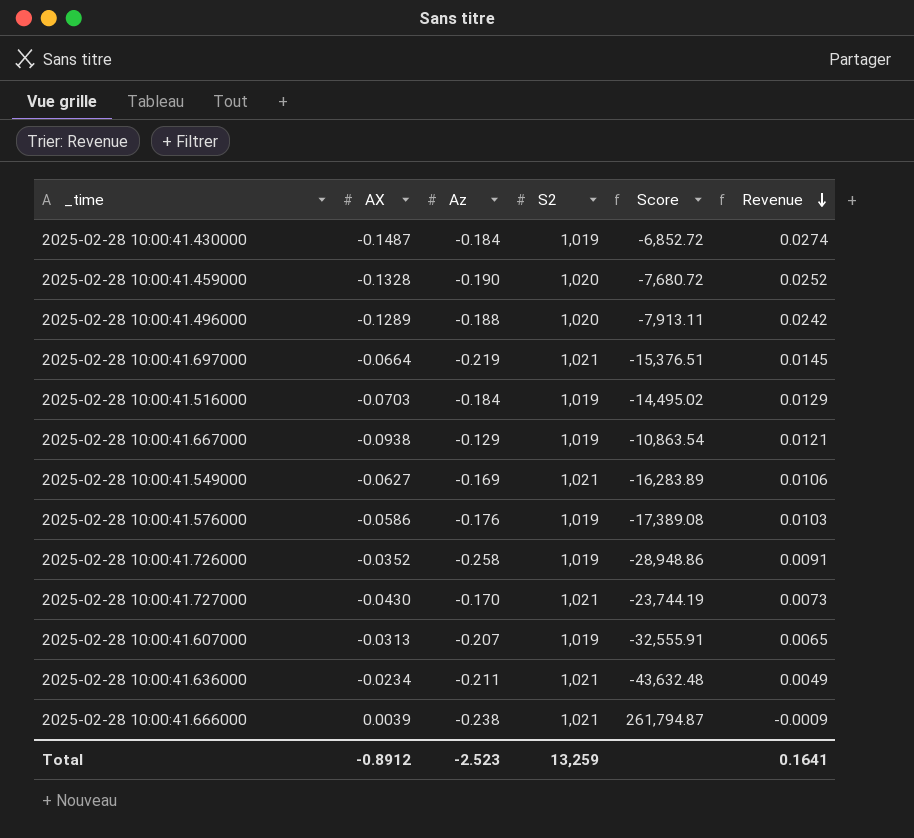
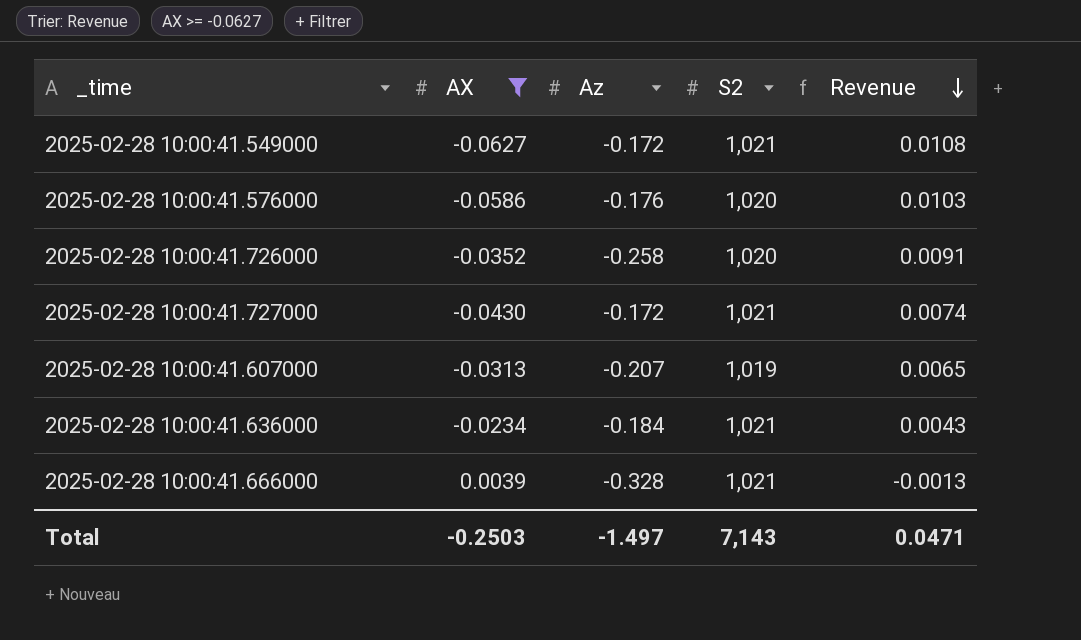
filter: none -> AX >= -0.0627
column Score | formula: [S2] / [AX] -> none
2025-02-28 10:00:41.549000 | Az: -0.169 -> -0.172
2025-02-28 10:00:41.549000 | Revenue: 0.0106 -> 0.0108
2025-02-28 10:00:41.576000 | S2: 1,019 -> 1,020
2025-02-28 10:00:41.726000 | S2: 1,019 -> 1,020
2025-02-28 10:00:41.727000 | Az: -0.170 -> -0.172
2025-02-28 10:00:41.727000 | Revenue: 0.0073 -> 0.0074
2025-02-28 10:00:41.636000 | Az: -0.211 -> -0.184
2025-02-28 10:00:41.636000 | Revenue: 0.0049 -> 0.0043
2025-02-28 10:00:41.666000 | Az: -0.238 -> -0.328
2025-02-28 10:00:41.666000 | Revenue: -0.0009 -> -0.0013
Total | AX: -0.8912 -> -0.2503
Total | Az: -2.523 -> -1.497
Total | S2: 13,259 -> 7,143
Total | Revenue: 0.1641 -> 0.0471

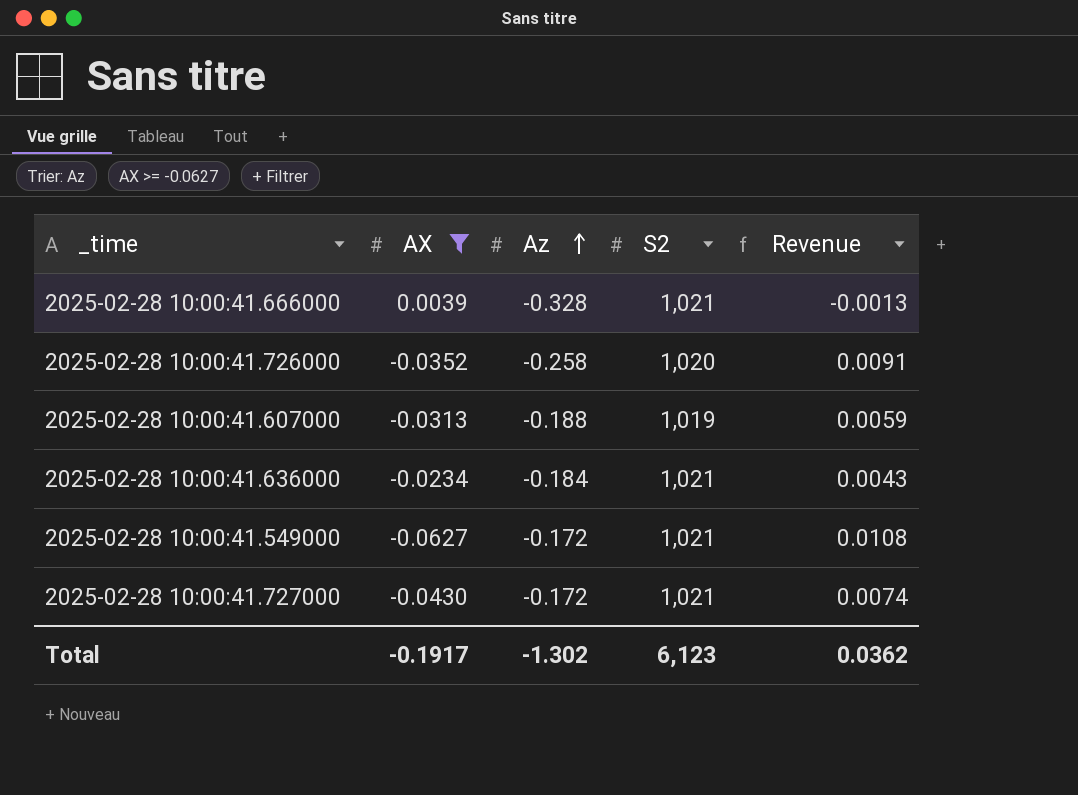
row order: Revenue descending -> Az ascending
row 2025-02-28 10:00:41.576000: -0.0586 | -0.176 | 1,020 | 0.0103 -> none
2025-02-28 10:00:41.607000 | Az: -0.207 -> -0.188
2025-02-28 10:00:41.607000 | Revenue: 0.0065 -> 0.0059
Total | AX: -0.2503 -> -0.1917
Total | Az: -1.497 -> -1.302
Total | S2: 7,143 -> 6,123
Total | Revenue: 0.0471 -> 0.0362

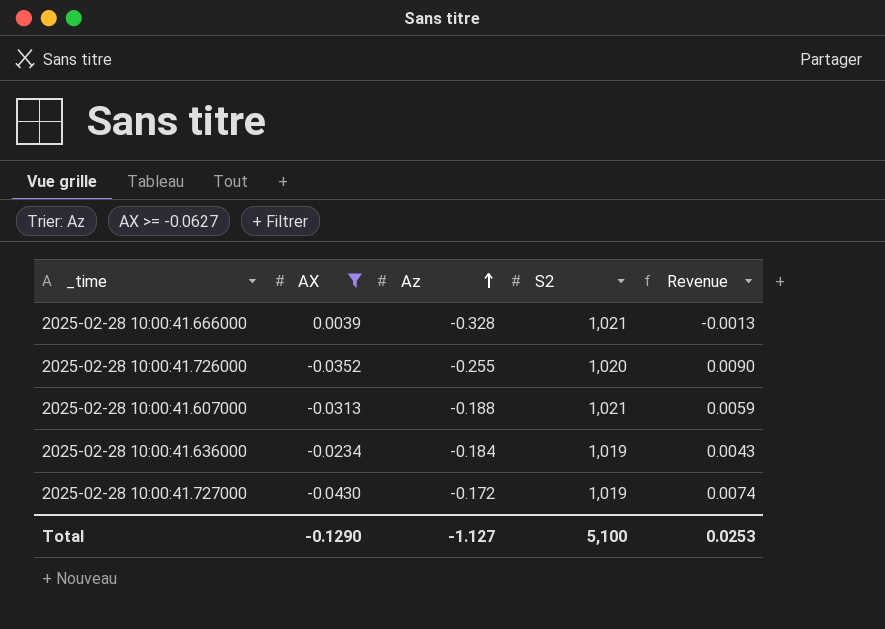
row 2025-02-28 10:00:41.549000: -0.0627 | -0.172 | 1,021 | 0.0108 -> none
2025-02-28 10:00:41.726000 | Az: -0.258 -> -0.255
2025-02-28 10:00:41.726000 | Revenue: 0.0091 -> 0.0090
2025-02-28 10:00:41.607000 | S2: 1,019 -> 1,021
2025-02-28 10:00:41.636000 | S2: 1,021 -> 1,019
2025-02-28 10:00:41.727000 | S2: 1,021 -> 1,019
Total | AX: -0.1917 -> -0.1290
Total | Az: -1.302 -> -1.127
Total | S2: 6,123 -> 5,100
Total | Revenue: 0.0362 -> 0.0253

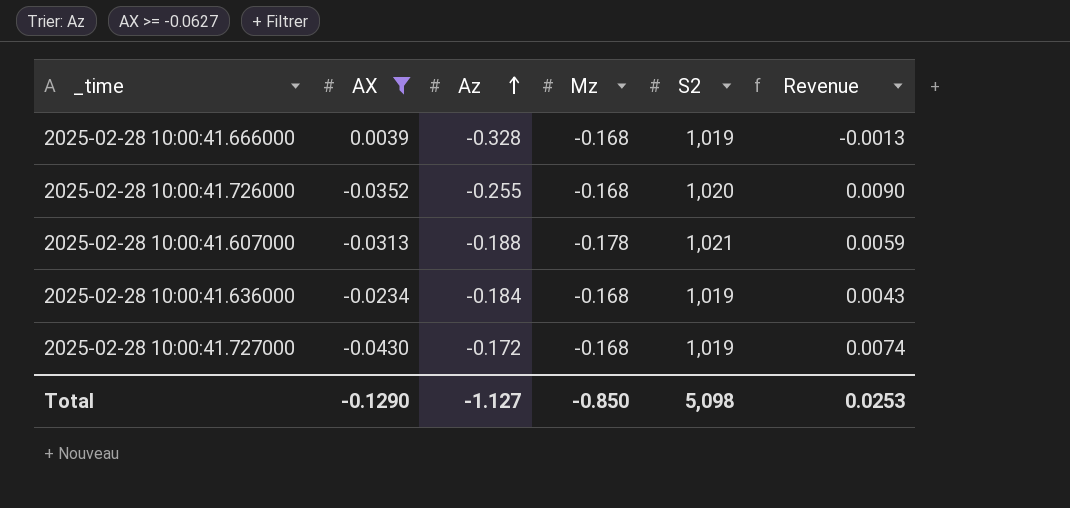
column Mz | position: none -> 4
2025-02-28 10:00:41.666000 | S2: 1,021 -> 1,019
Total | S2: 5,100 -> 5,098

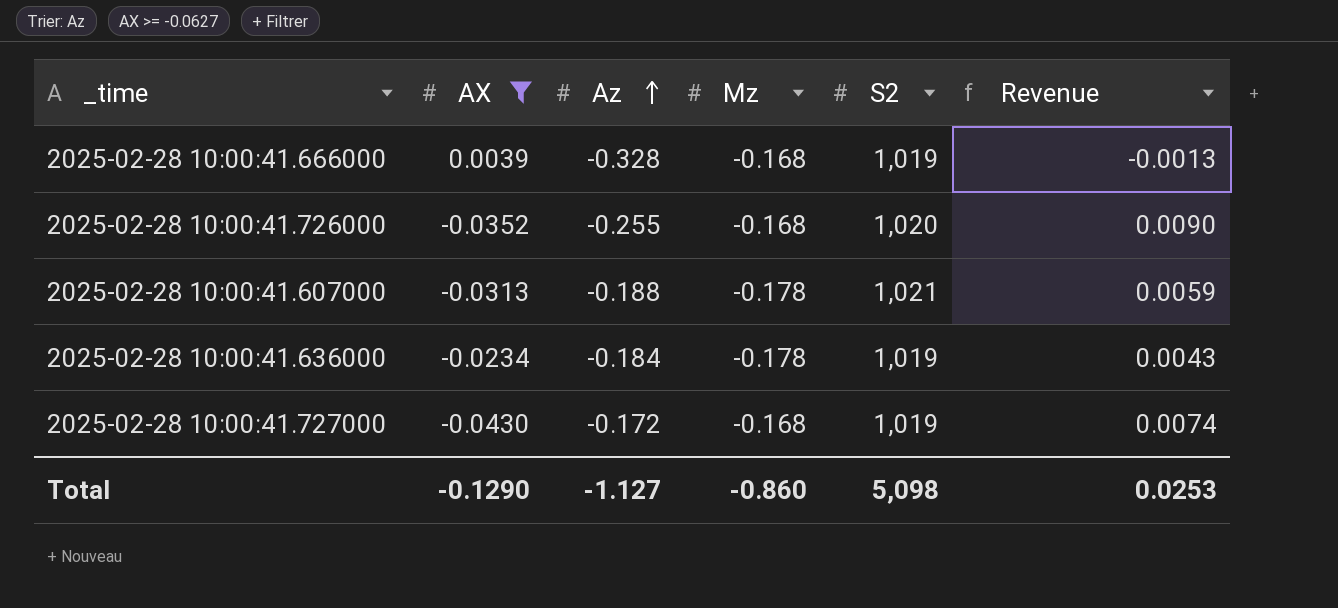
2025-02-28 10:00:41.636000 | Mz: -0.168 -> -0.178
Total | Mz: -0.850 -> -0.860

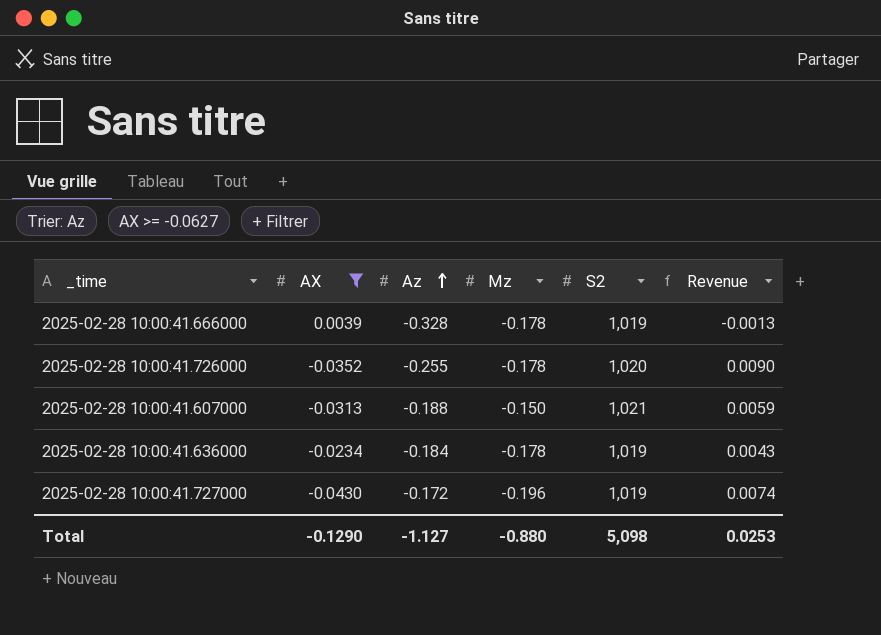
2025-02-28 10:00:41.666000 | Mz: -0.168 -> -0.178
2025-02-28 10:00:41.726000 | Mz: -0.168 -> -0.178
2025-02-28 10:00:41.607000 | Mz: -0.178 -> -0.150
2025-02-28 10:00:41.727000 | Mz: -0.168 -> -0.196
Total | Mz: -0.860 -> -0.880

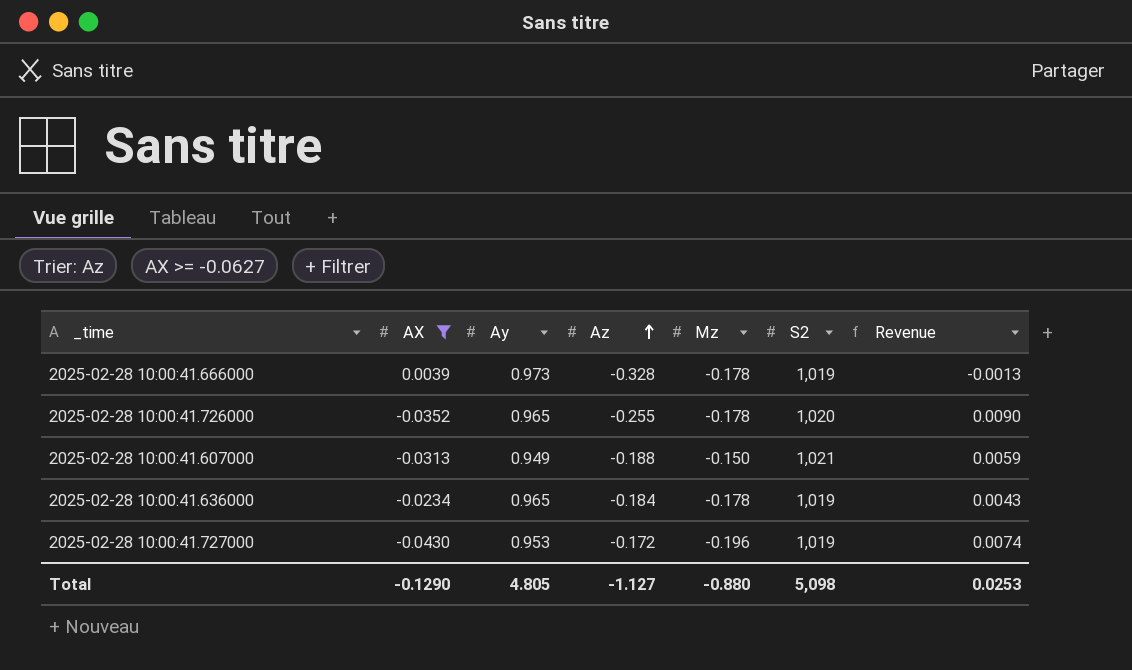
column Ay | position: none -> 3

